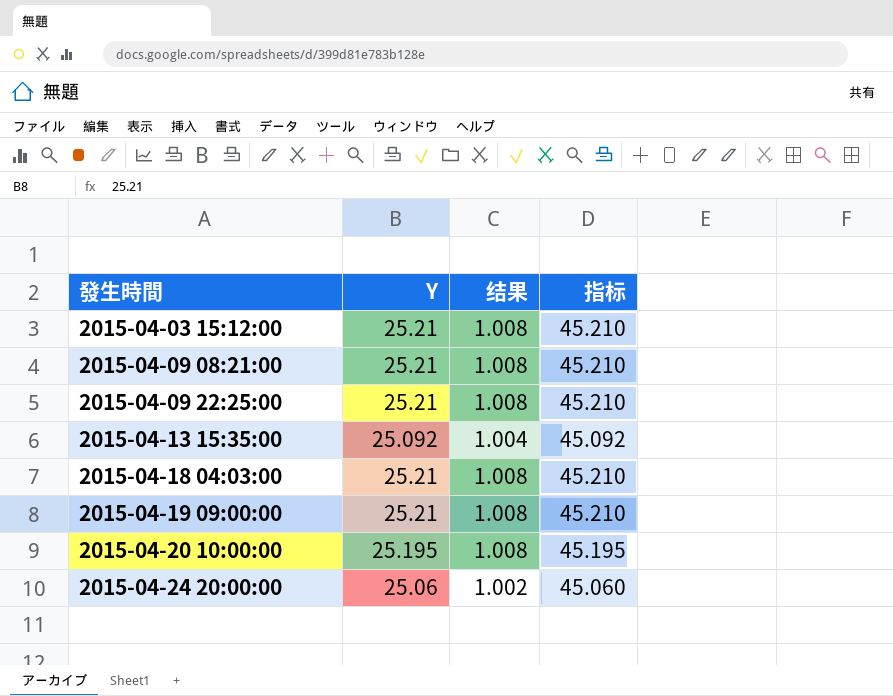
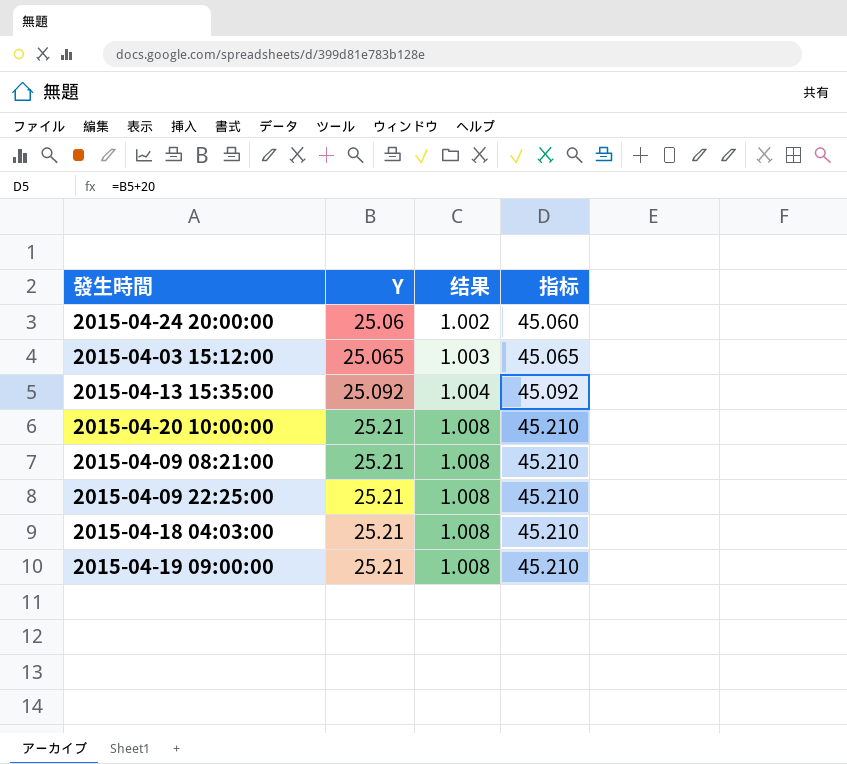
row order: 發生時間 ascending -> Y ascending
2015-04-03 15:12:00 | Y: 25.21 -> 25.065
2015-04-03 15:12:00 | 结果: 1.008 -> 1.003
2015-04-03 15:12:00 | 指标: 45.210 -> 45.065
2015-04-20 10:00:00 | Y: 25.195 -> 25.21
2015-04-20 10:00:00 | 指标: 45.195 -> 45.210

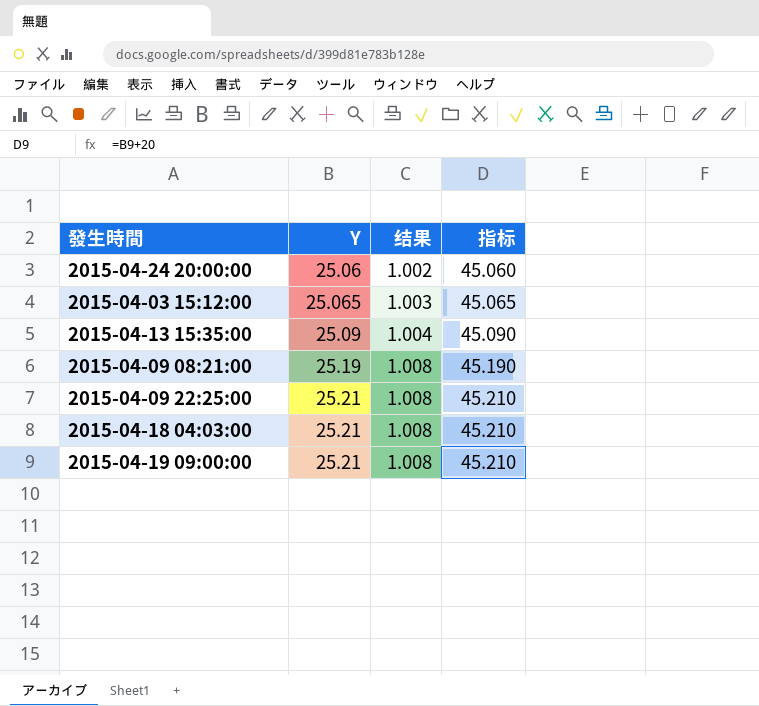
row 2015-04-20 10:00:00: 25.21 | 1.008 | 45.210 -> none
2015-04-13 15:35:00 | Y: 25.092 -> 25.09
2015-04-13 15:35:00 | 指标: 45.092 -> 45.090
2015-04-09 08:21:00 | Y: 25.21 -> 25.19
2015-04-09 08:21:00 | 指标: 45.210 -> 45.190

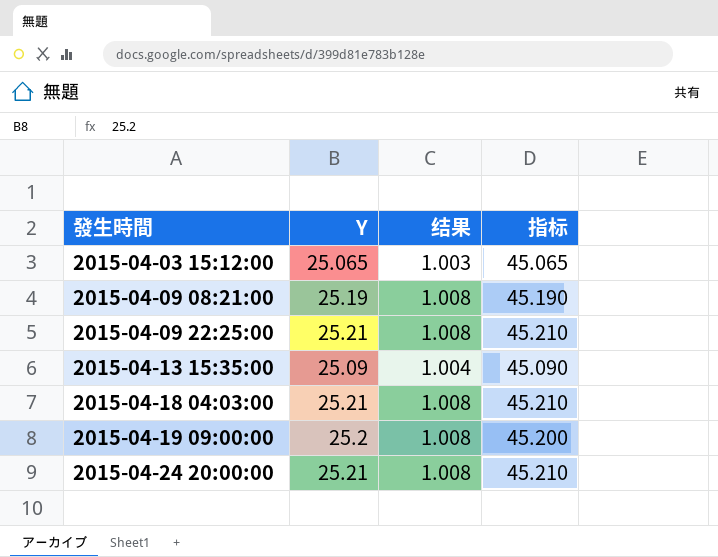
row order: Y ascending -> 發生時間 ascending
2015-04-19 09:00:00 | Y: 25.21 -> 25.2
2015-04-19 09:00:00 | 指标: 45.210 -> 45.200
2015-04-24 20:00:00 | Y: 25.06 -> 25.21
2015-04-24 20:00:00 | 结果: 1.002 -> 1.008
2015-04-24 20:00:00 | 指标: 45.060 -> 45.210

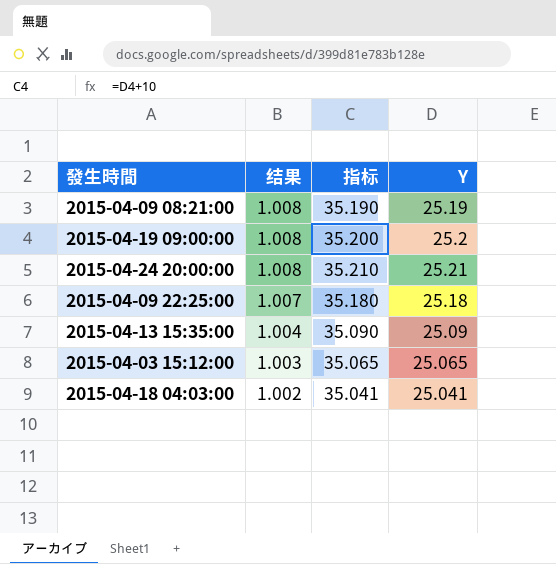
row order: 發生時間 ascending -> 结果 descending
column 指标 | formula: [Y] + 20 -> [Y] + 10
column Y | position: 2 -> 4
2015-04-09 22:25:00 | 结果: 1.008 -> 1.007
2015-04-09 22:25:00 | Y: 25.21 -> 25.18
2015-04-18 04:03:00 | 结果: 1.008 -> 1.002
2015-04-18 04:03:00 | Y: 25.21 -> 25.041

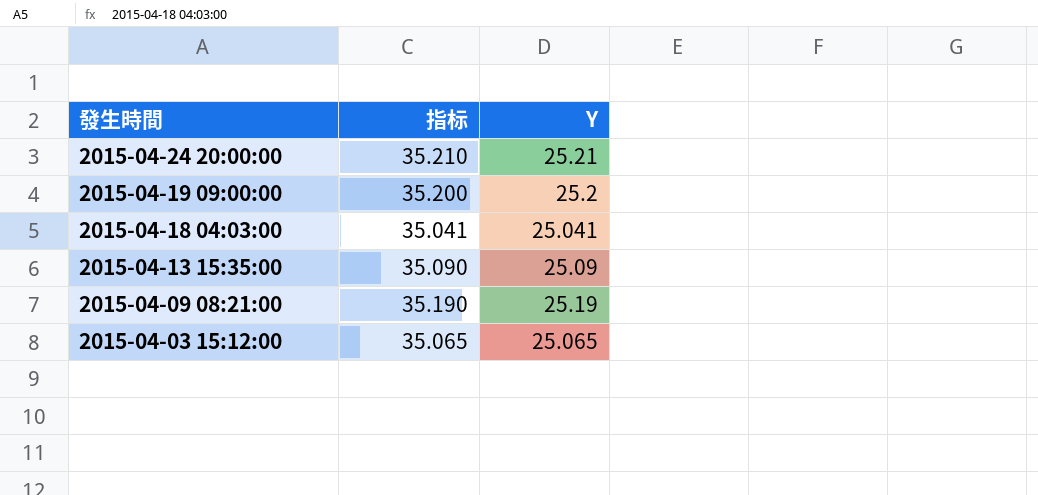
row order: 结果 descending -> 發生時間 descending
column 结果 | formula: [Y] * 0.04 -> none
row 2015-04-09 22:25:00: 1.007 | 35.180 | 25.18 -> none

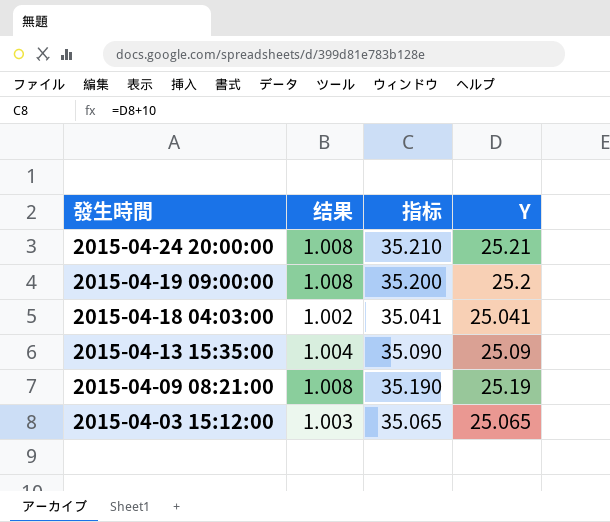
column 结果 | formula: none -> [Y] * 0.04

